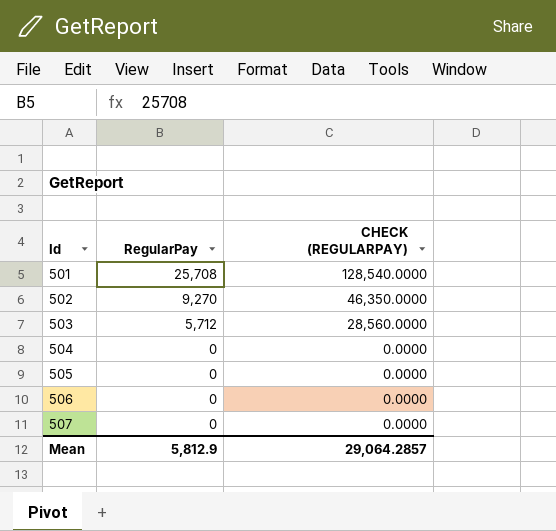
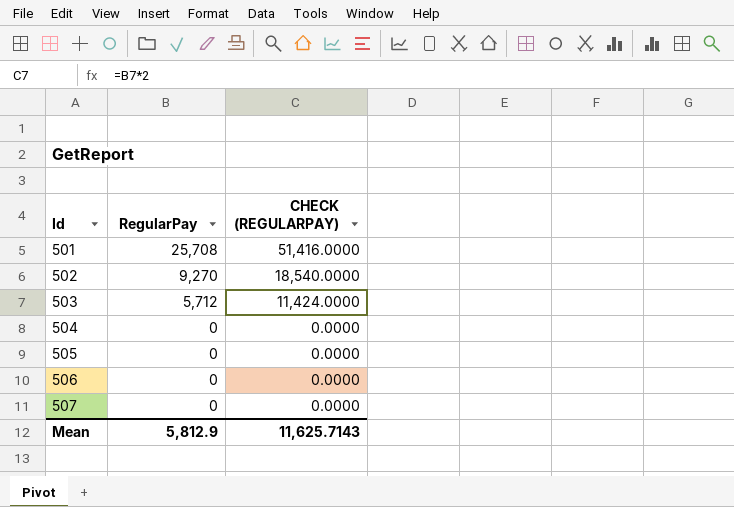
column CHECK (REGULARPAY) | formula: [RegularPay] * 5 -> [RegularPay] * 2
Mean | CHECK (REGULARPAY): 29,064.2857 -> 11,625.7143

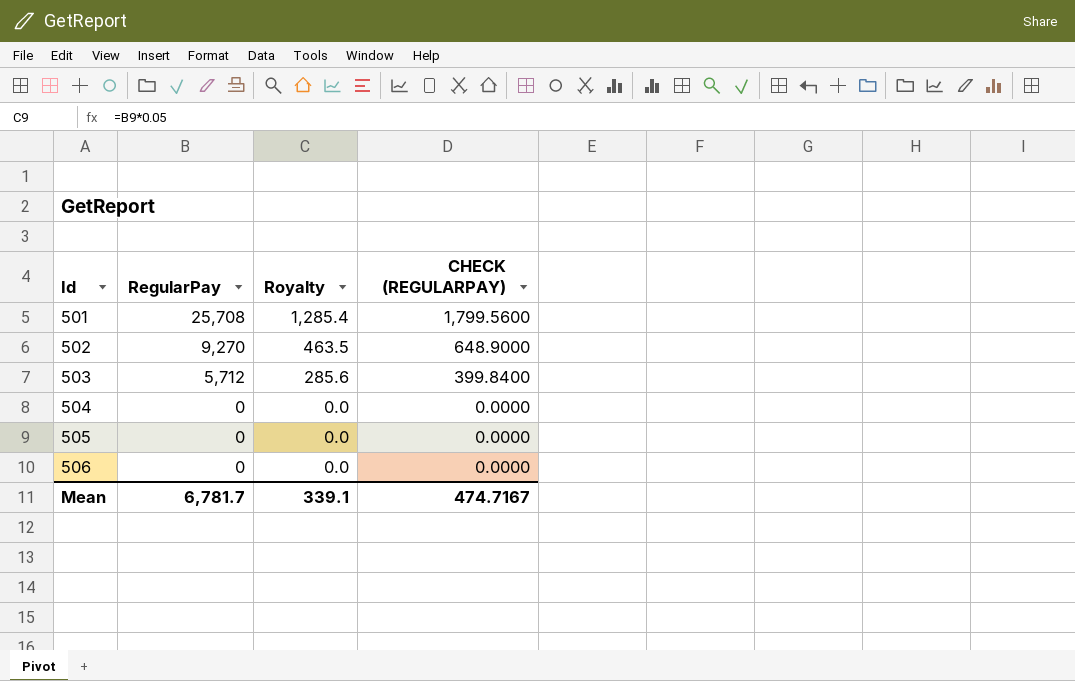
column Royalty | formula: none -> [RegularPay] * 0.05
column CHECK (REGULARPAY) | formula: [RegularPay] * 2 -> [RegularPay] * 0.07
row 507: 0 | 0.0000 -> none
Mean | RegularPay: 5,812.9 -> 6,781.7
Mean | CHECK (REGULARPAY): 11,625.7143 -> 474.7167

